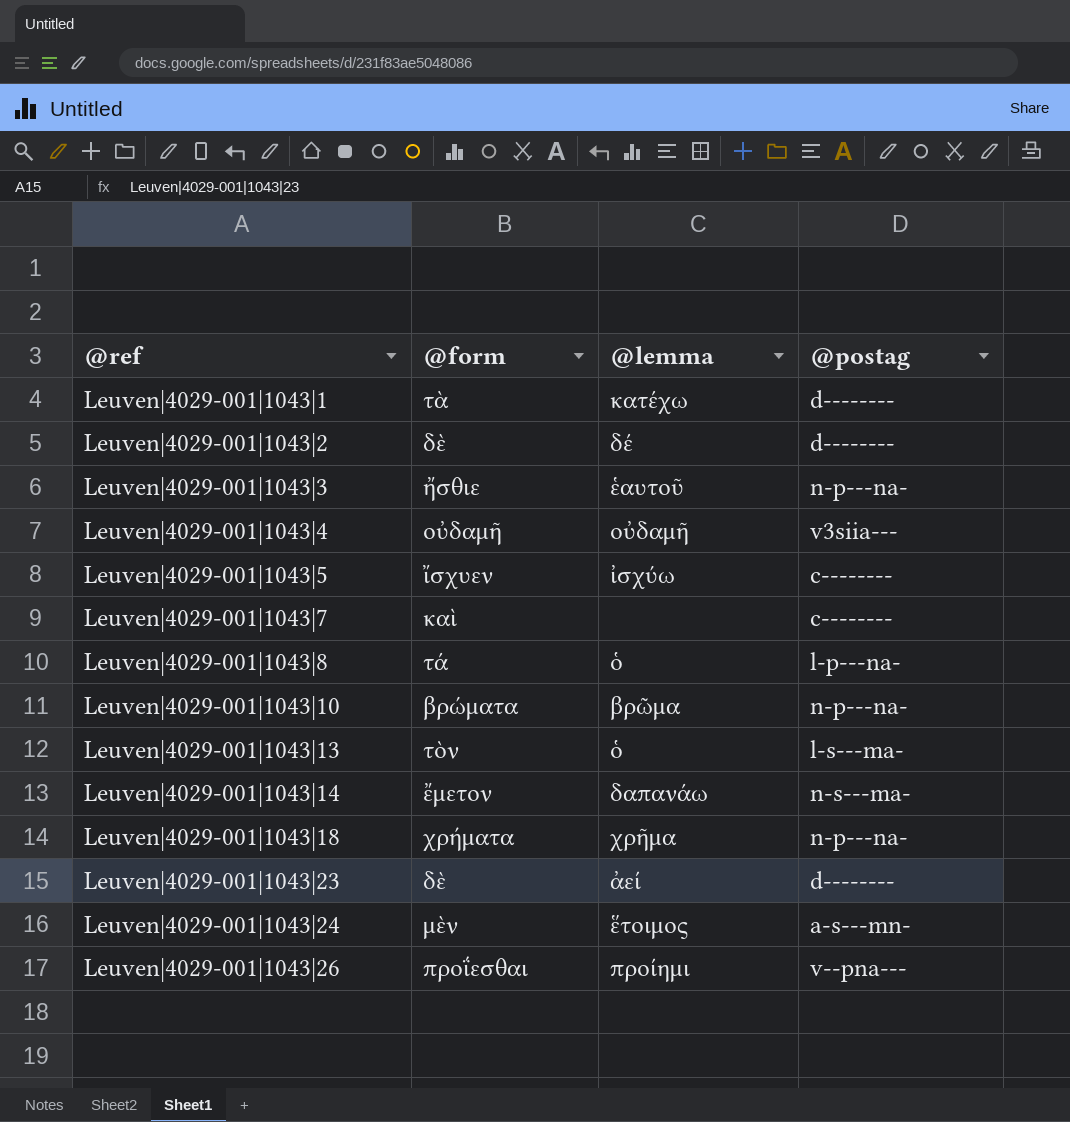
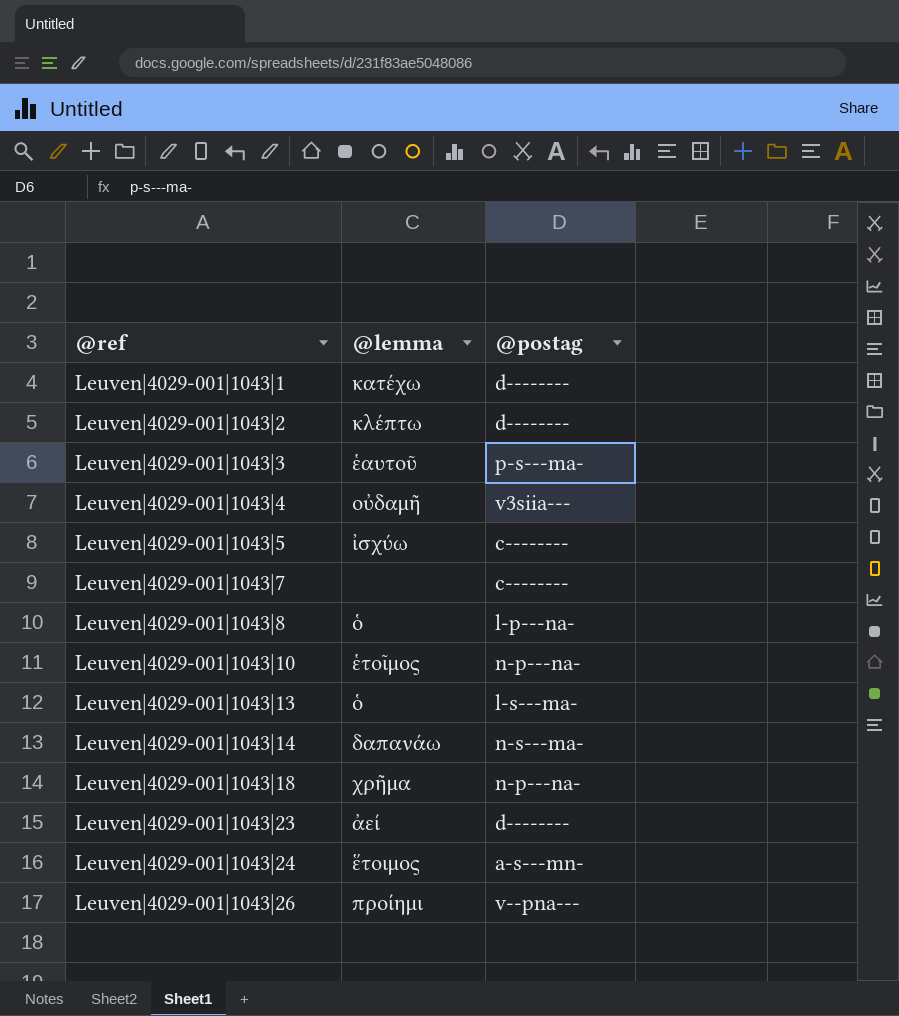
column @form | position: 2 -> none
Leuven|4029-001|1043|2 | @lemma: δέ -> κλέπτω
Leuven|4029-001|1043|3 | @postag: n-p---na- -> p-s---ma-
Leuven|4029-001|1043|10 | @lemma: βρῶμα -> ἑτοῖμος

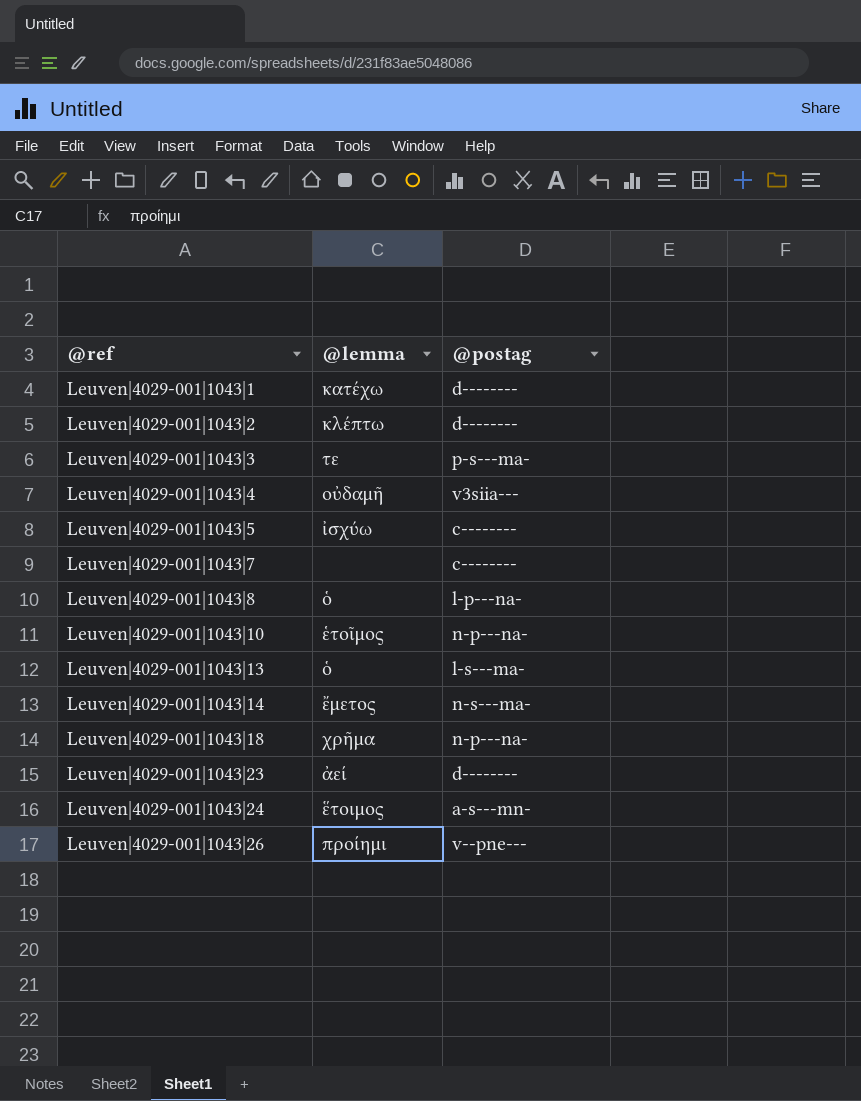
Leuven|4029-001|1043|3 | @lemma: ἑαυτοῦ -> τε
Leuven|4029-001|1043|14 | @lemma: δαπανάω -> ἔμετος
Leuven|4029-001|1043|26 | @postag: v--pna--- -> v--pne---

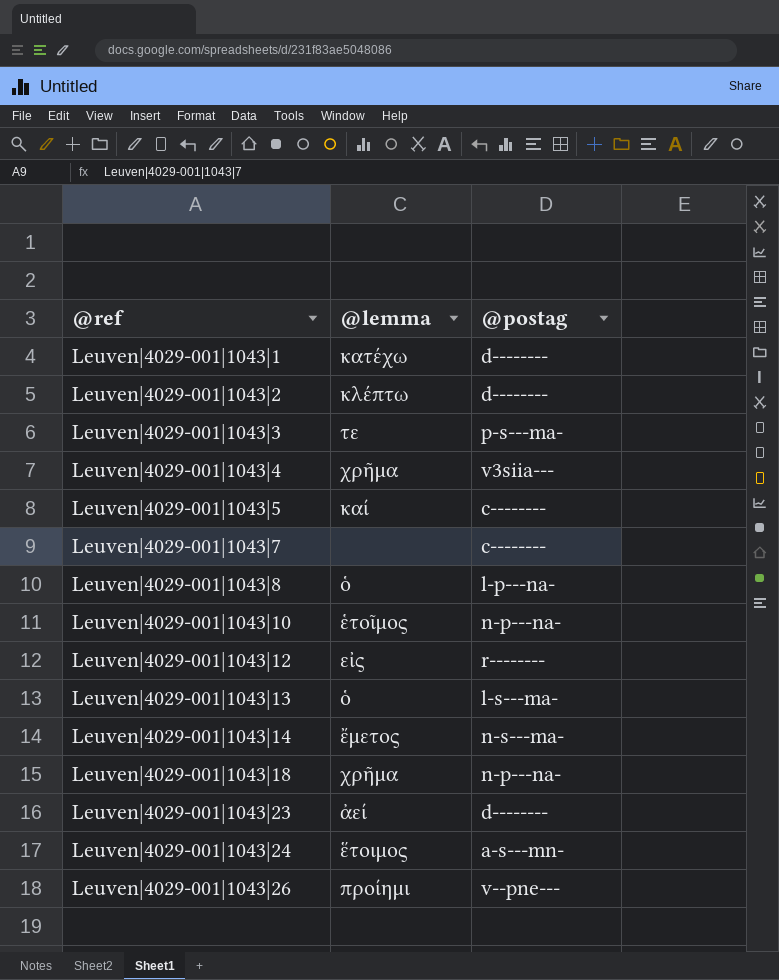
Leuven|4029-001|1043|4 | @lemma: οὐδαμῆ -> χρῆμα
Leuven|4029-001|1043|5 | @lemma: ἰσχύω -> καί
row Leuven|4029-001|1043|12: none -> εἰς | r--------

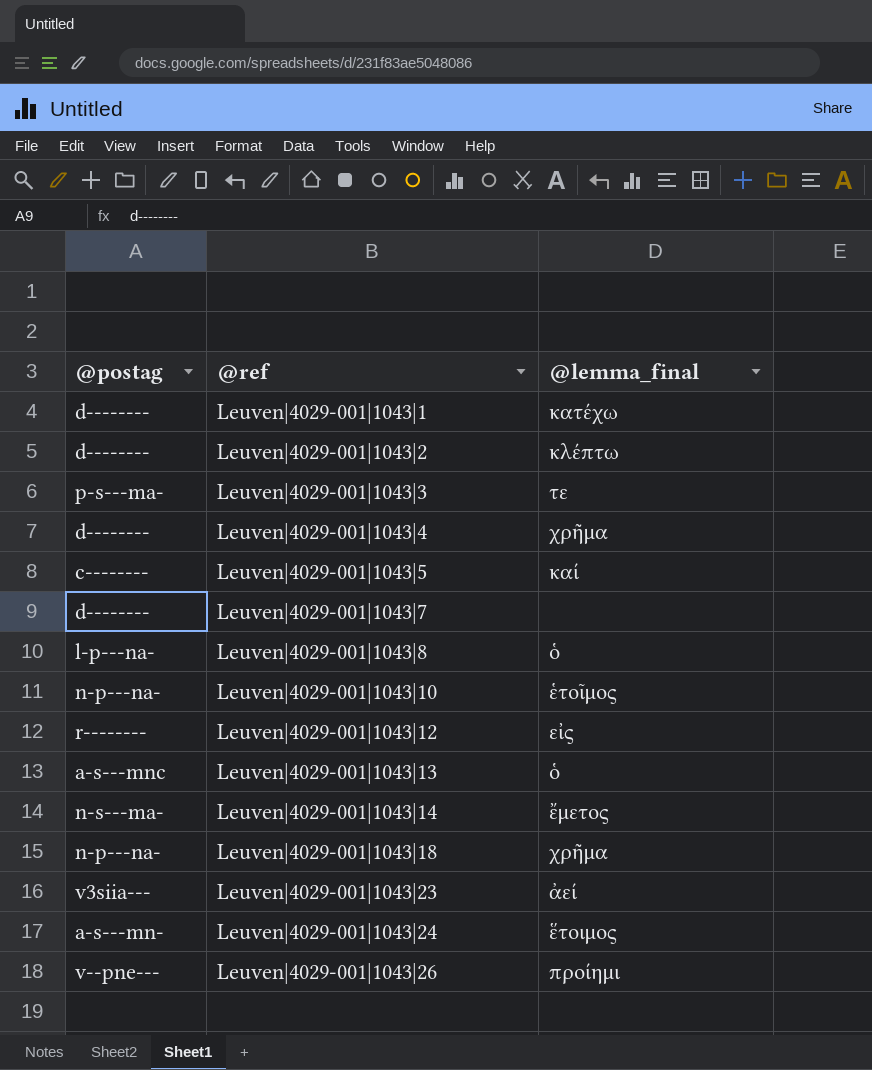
column @postag | position: 3 -> 1
column name: @lemma -> @lemma_final
Leuven|4029-001|1043|4 | @postag: v3siia--- -> d--------
Leuven|4029-001|1043|7 | @postag: c-------- -> d--------
Leuven|4029-001|1043|13 | @postag: l-s---ma- -> a-s---mnc
Leuven|4029-001|1043|23 | @postag: d-------- -> v3siia---

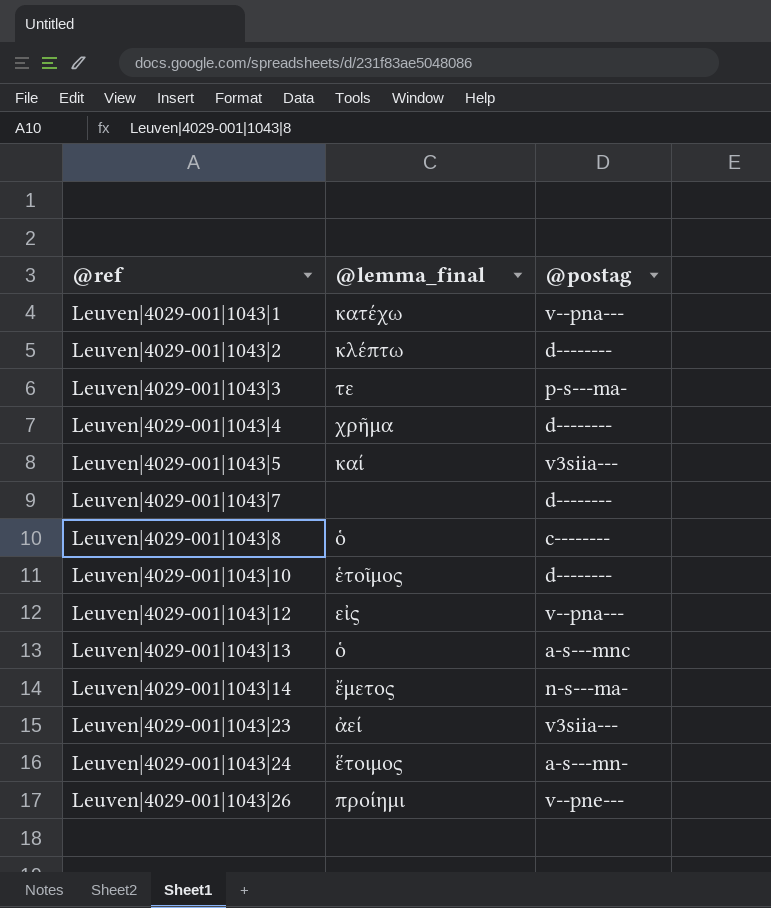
column @postag | position: 1 -> 3
row Leuven|4029-001|1043|18: n-p---na- | χρῆμα -> none
Leuven|4029-001|1043|1 | @postag: d-------- -> v--pna---
Leuven|4029-001|1043|5 | @postag: c-------- -> v3siia---
Leuven|4029-001|1043|8 | @postag: l-p---na- -> c--------
Leuven|4029-001|1043|10 | @postag: n-p---na- -> d--------
Leuven|4029-001|1043|12 | @postag: r-------- -> v--pna---

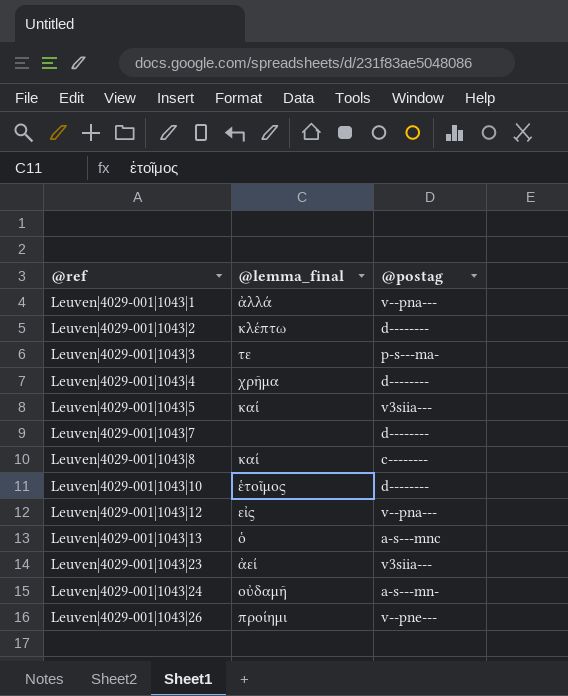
row Leuven|4029-001|1043|14: ἔμετος | n-s---ma- -> none
Leuven|4029-001|1043|1 | @lemma_final: κατέχω -> ἀλλά
Leuven|4029-001|1043|8 | @lemma_final: ὁ -> καί
Leuven|4029-001|1043|24 | @lemma_final: ἕτοιμος -> οὐδαμῆ

